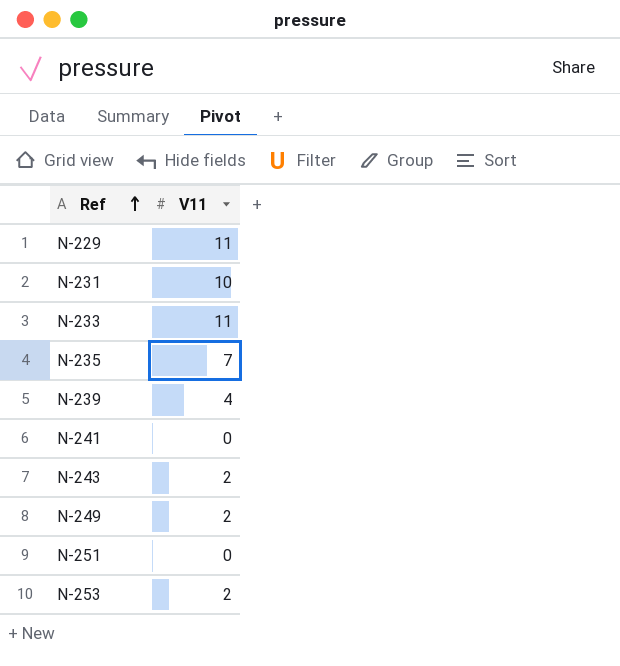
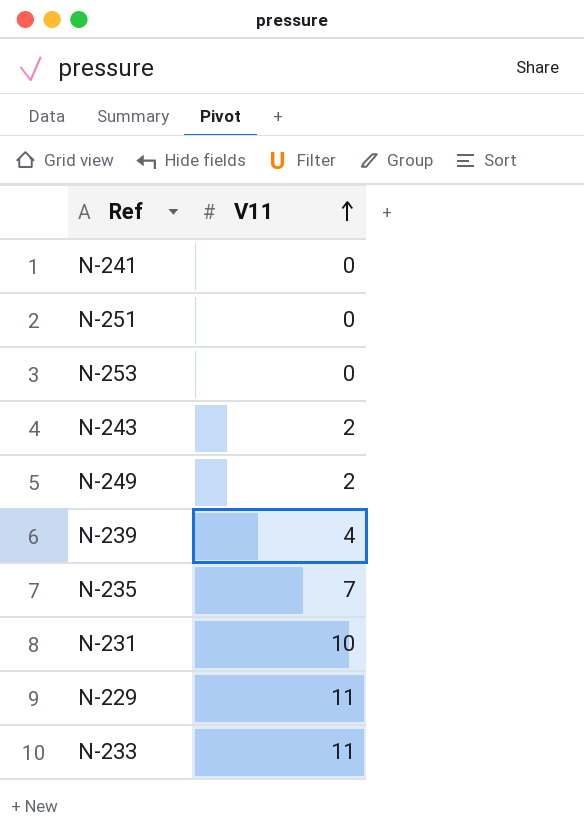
row order: Ref ascending -> V11 ascending
N-253 | V11: 2 -> 0

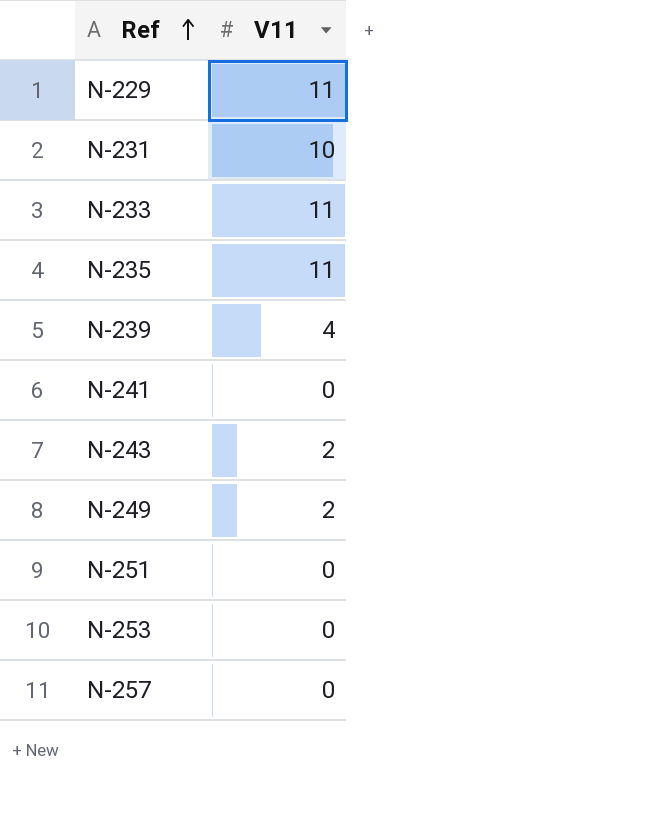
row order: V11 ascending -> Ref ascending
N-235 | V11: 7 -> 11
row N-257: none -> 0

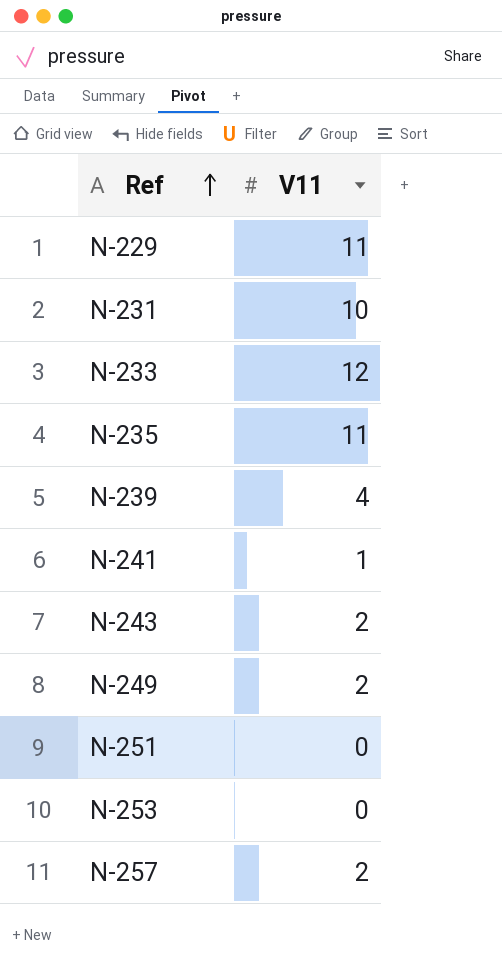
N-233 | V11: 11 -> 12
N-241 | V11: 0 -> 1
N-257 | V11: 0 -> 2

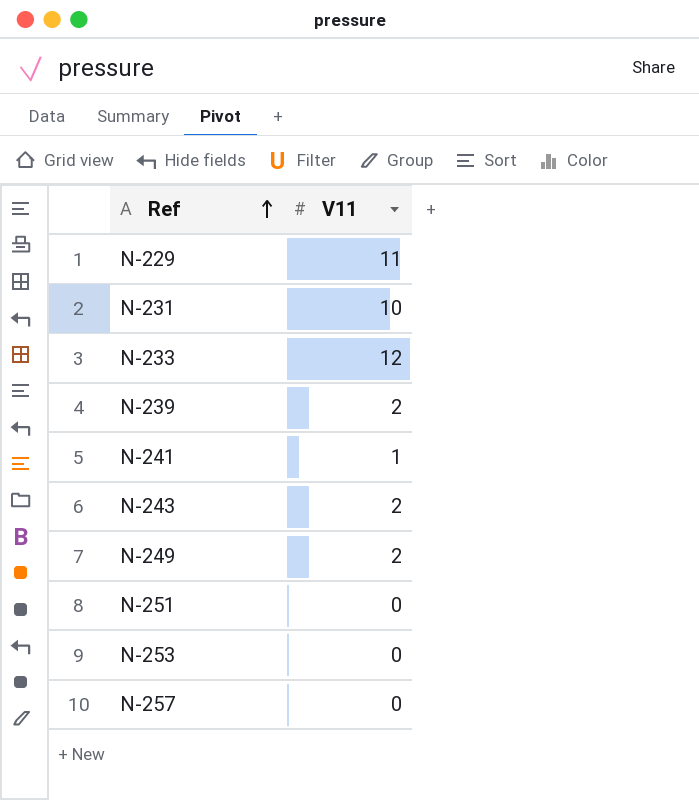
row N-235: 11 -> none
N-239 | V11: 4 -> 2
N-257 | V11: 2 -> 0

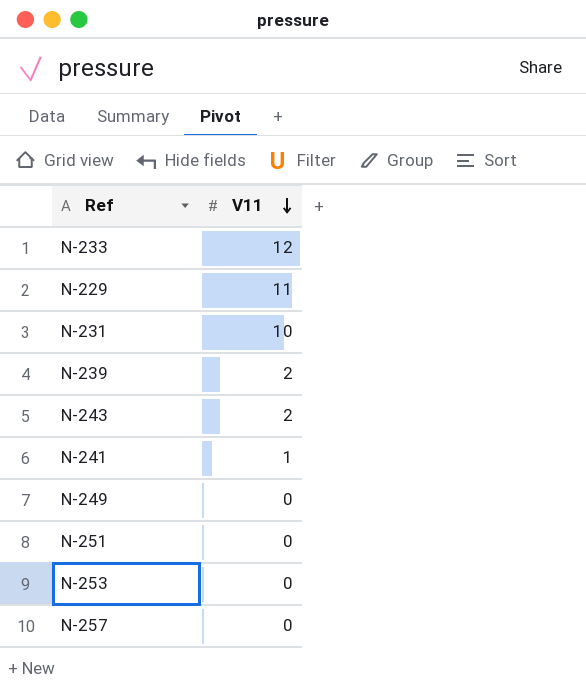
row order: Ref ascending -> V11 descending
N-249 | V11: 2 -> 0

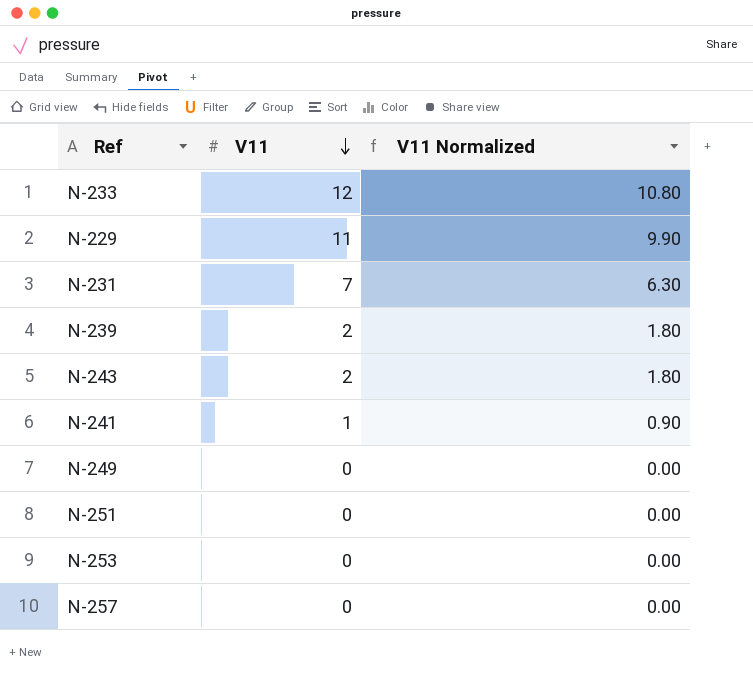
column V11 Normalized | formula: none -> [V11] * 0.9
N-231 | V11: 10 -> 7

